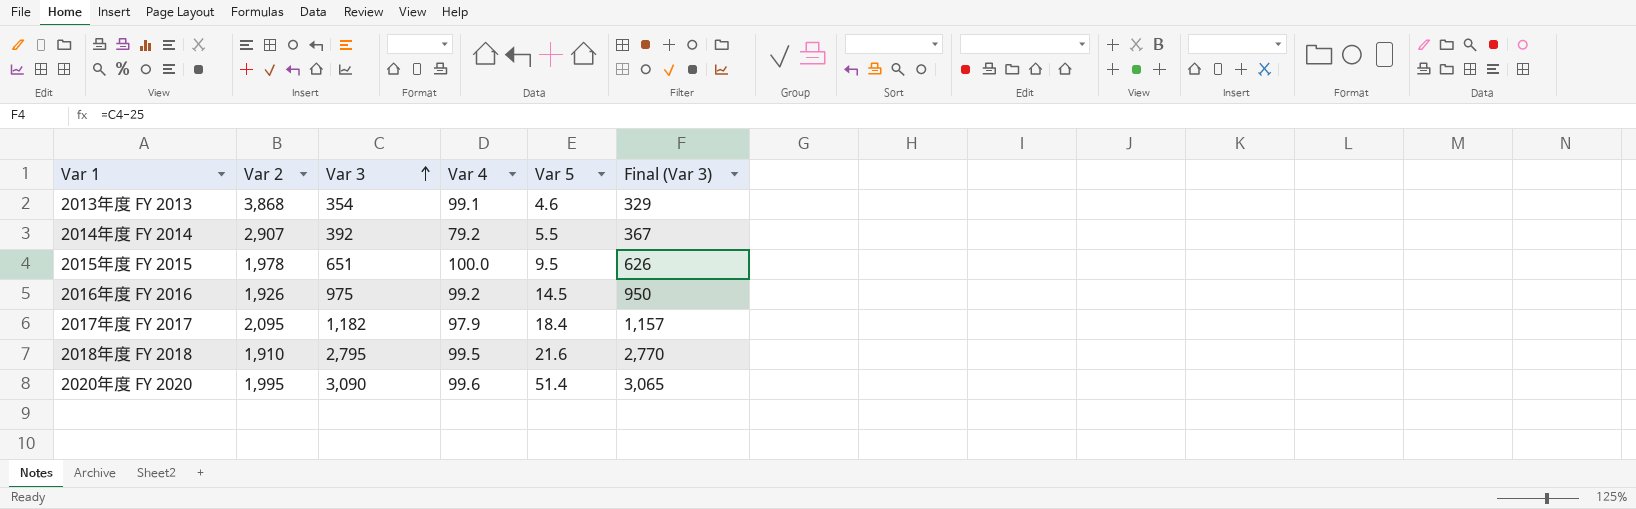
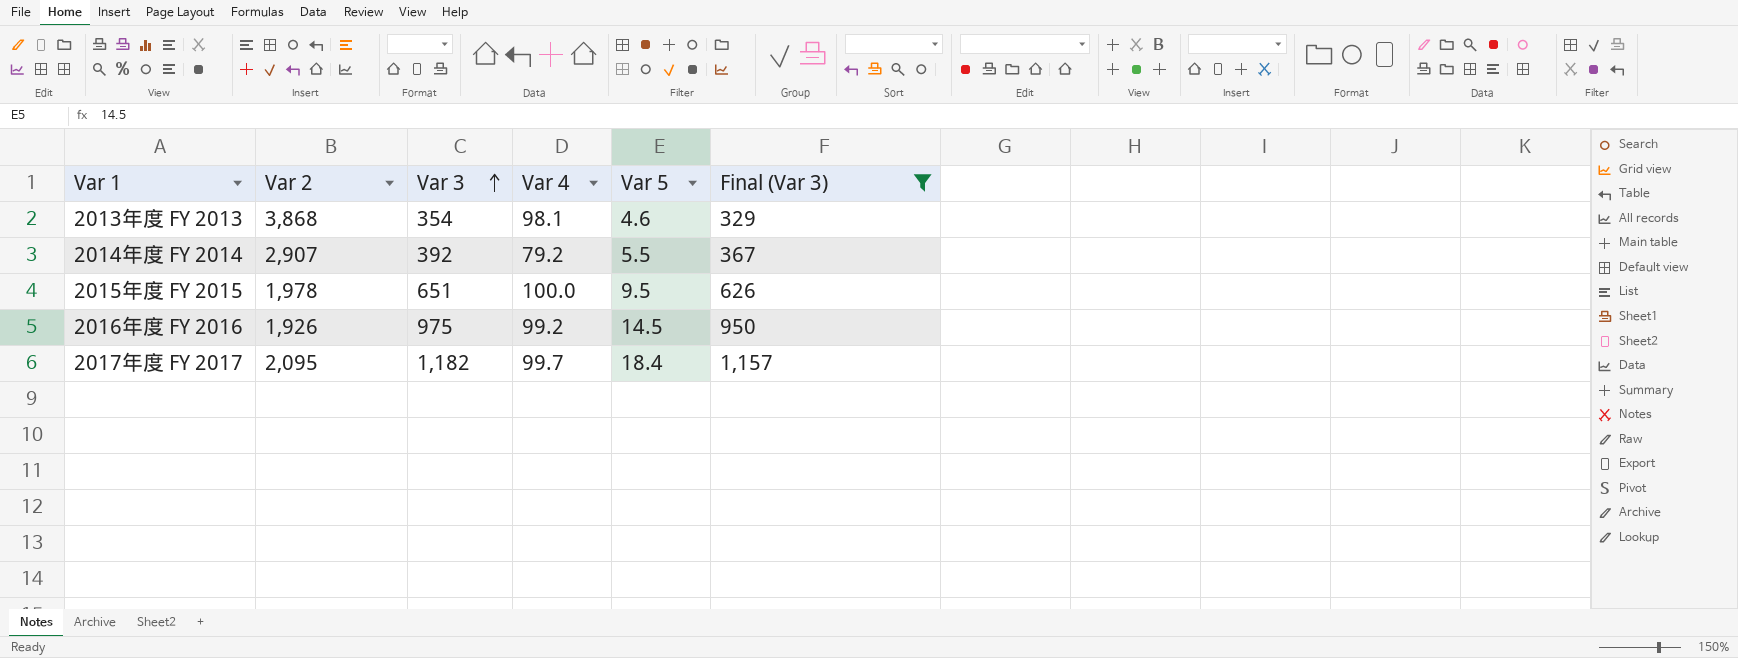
filter: none -> Final (Var 3) <= 1,157
2013年度 FY 2013 | Var 4: 99.1 -> 98.1
2017年度 FY 2017 | Var 4: 97.9 -> 99.7

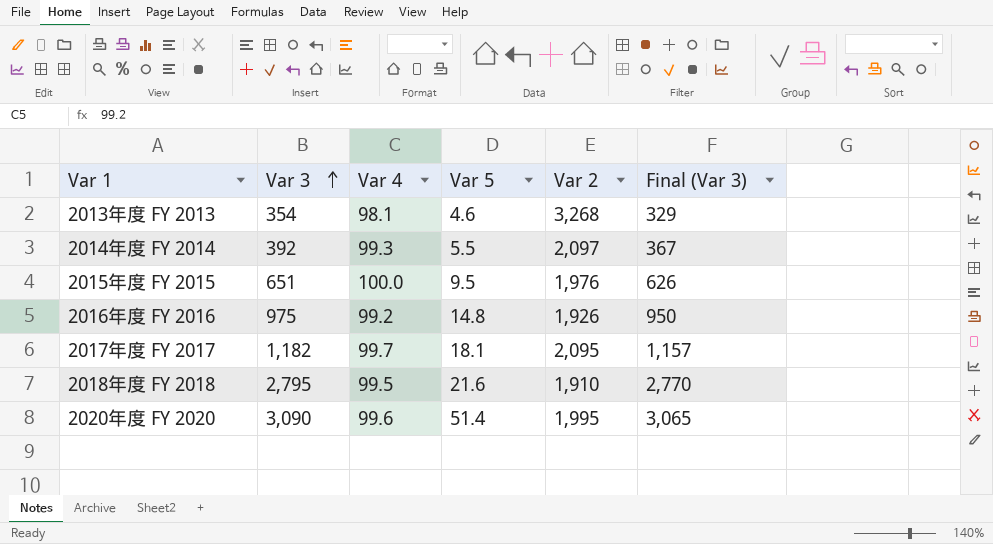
filter: Final (Var 3) <= 1,157 -> none
column Var 2 | position: 2 -> 5
2013年度 FY 2013 | Var 2: 3,868 -> 3,268
2014年度 FY 2014 | Var 4: 79.2 -> 99.3
2014年度 FY 2014 | Var 2: 2,907 -> 2,097
2015年度 FY 2015 | Var 2: 1,978 -> 1,976
2016年度 FY 2016 | Var 5: 14.5 -> 14.8
2017年度 FY 2017 | Var 5: 18.4 -> 18.1

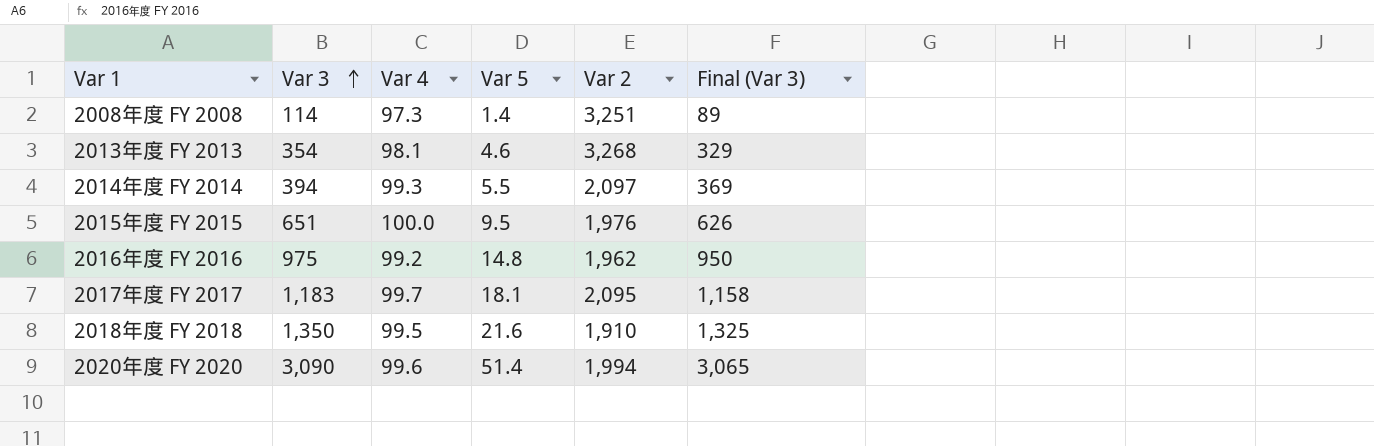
row 2008年度 FY 2008: none -> 114 | 97.3 | 1.4 | 3,251 | 89
2014年度 FY 2014 | Var 3: 392 -> 394
2014年度 FY 2014 | Final (Var 3): 367 -> 369
2016年度 FY 2016 | Var 2: 1,926 -> 1,962
2017年度 FY 2017 | Var 3: 1,182 -> 1,183
2017年度 FY 2017 | Final (Var 3): 1,157 -> 1,158
2018年度 FY 2018 | Var 3: 2,795 -> 1,350
2018年度 FY 2018 | Final (Var 3): 2,770 -> 1,325
2020年度 FY 2020 | Var 2: 1,995 -> 1,994

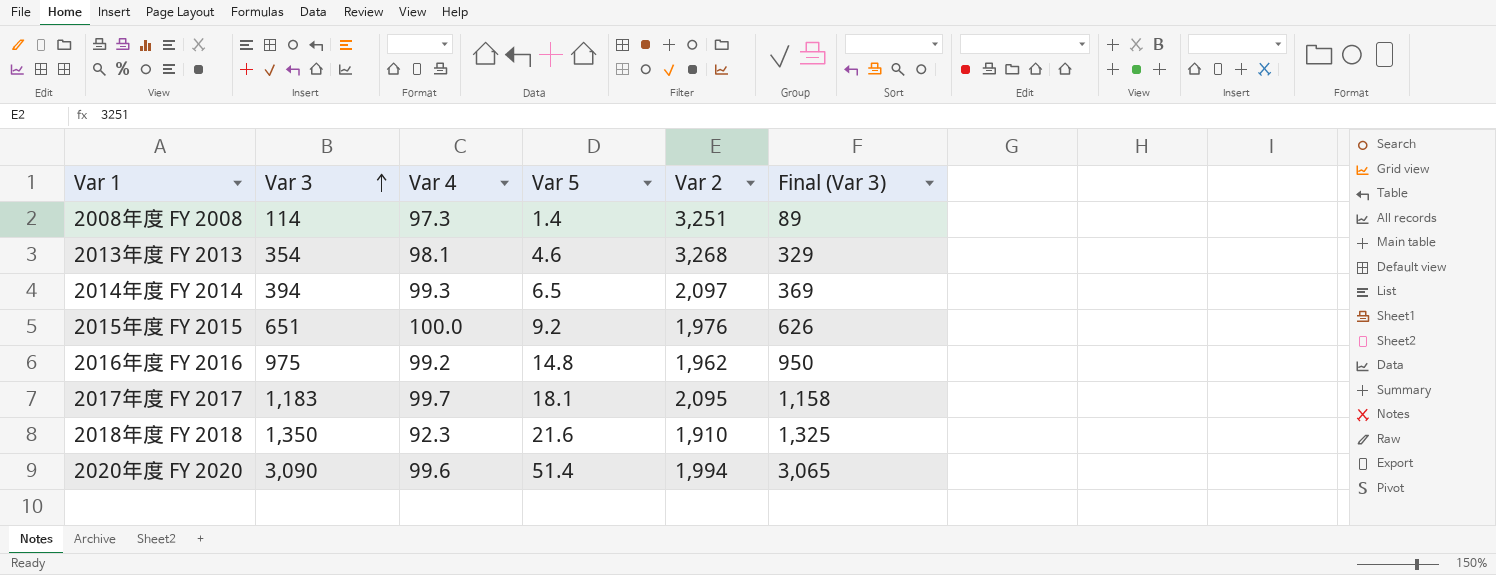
2014年度 FY 2014 | Var 5: 5.5 -> 6.5
2015年度 FY 2015 | Var 5: 9.5 -> 9.2
2018年度 FY 2018 | Var 4: 99.5 -> 92.3

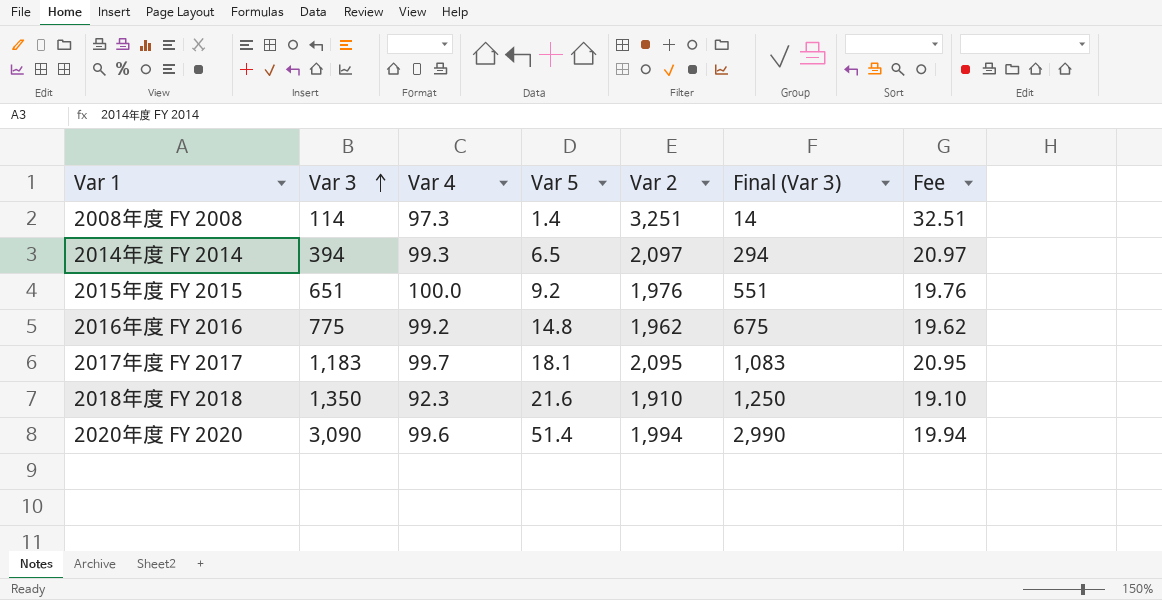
column Final (Var 3) | formula: [Var 3] - 25 -> [Var 3] - 100
column Fee | formula: none -> [Var 2] * 0.01
row 2013年度 FY 2013: 354 | 98.1 | 4.6 | 3,268 | 329 -> none
2016年度 FY 2016 | Var 3: 975 -> 775

